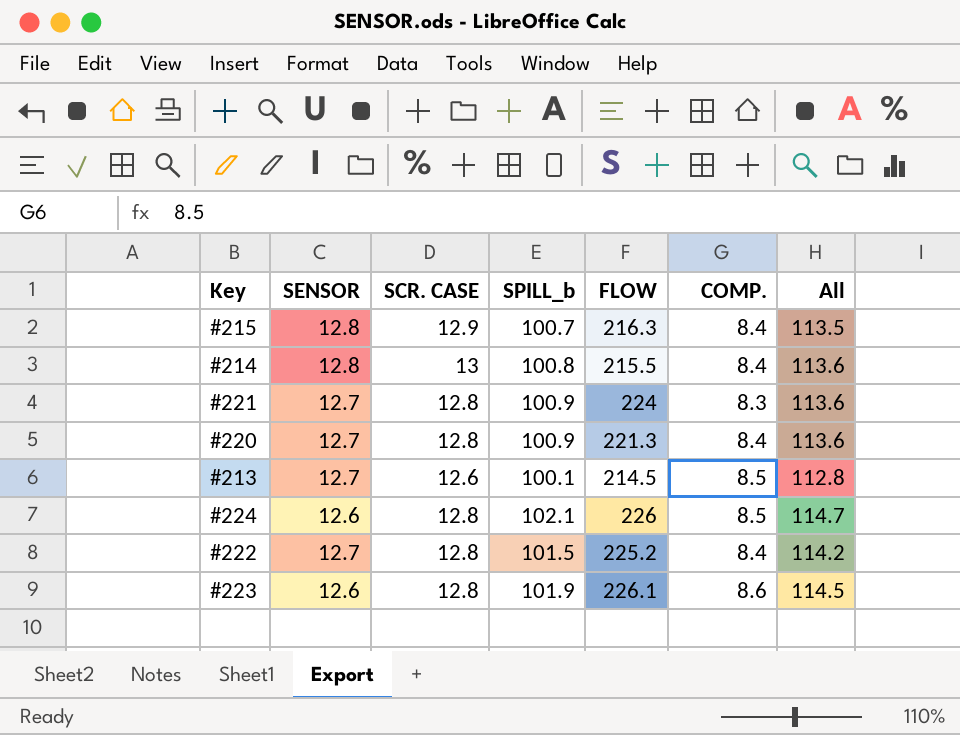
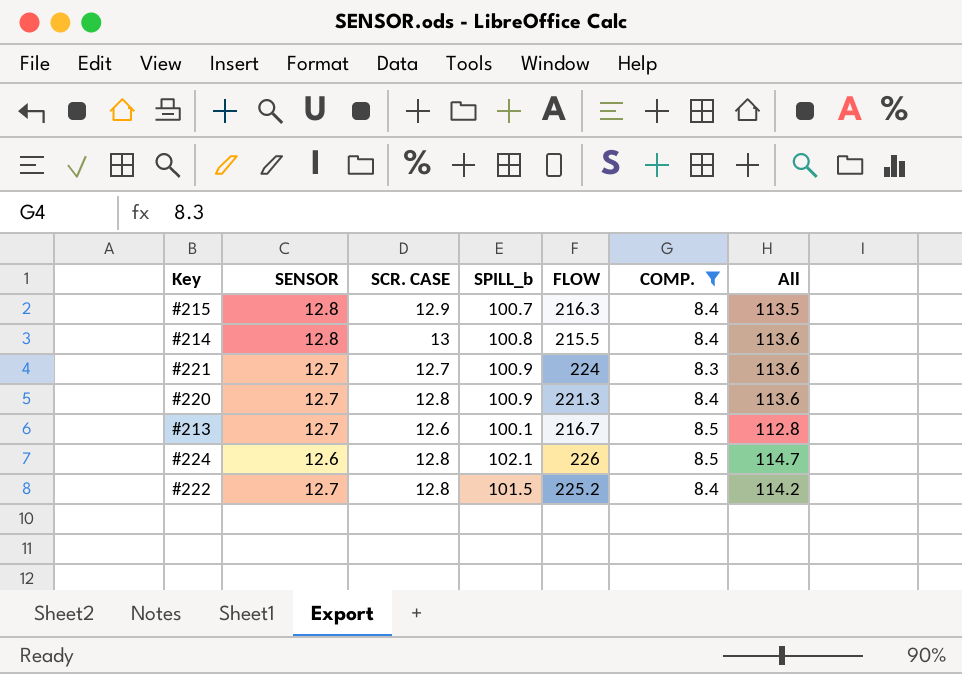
filter: none -> COMP. != 8.6
#221 | SCR. CASE: 12.8 -> 12.7
#213 | FLOW: 214.5 -> 216.7

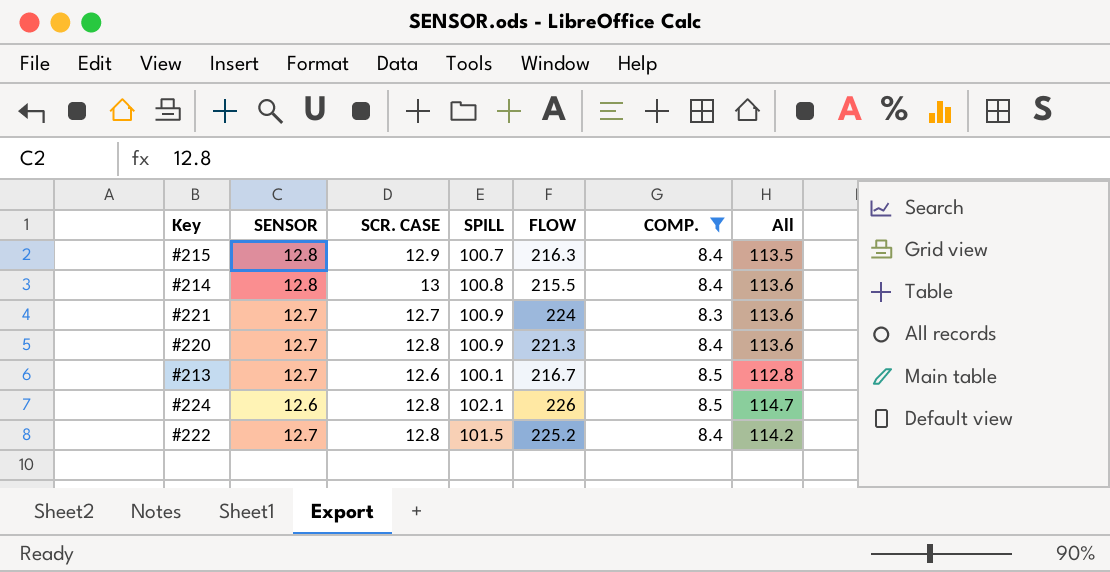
column name: SPILL_b -> SPILL

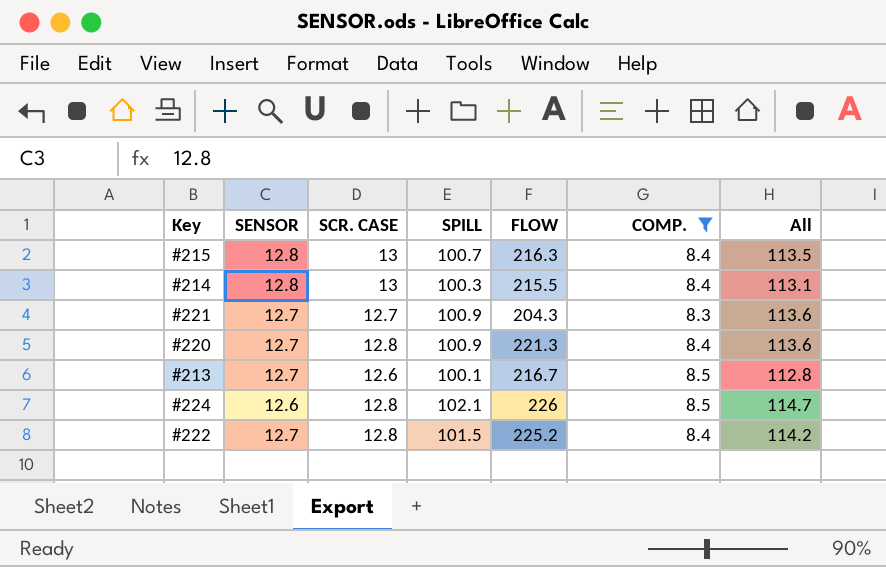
#215 | SCR. CASE: 12.9 -> 13
#214 | SPILL: 100.8 -> 100.3
#214 | All: 113.6 -> 113.1
#221 | FLOW: 224 -> 204.3

